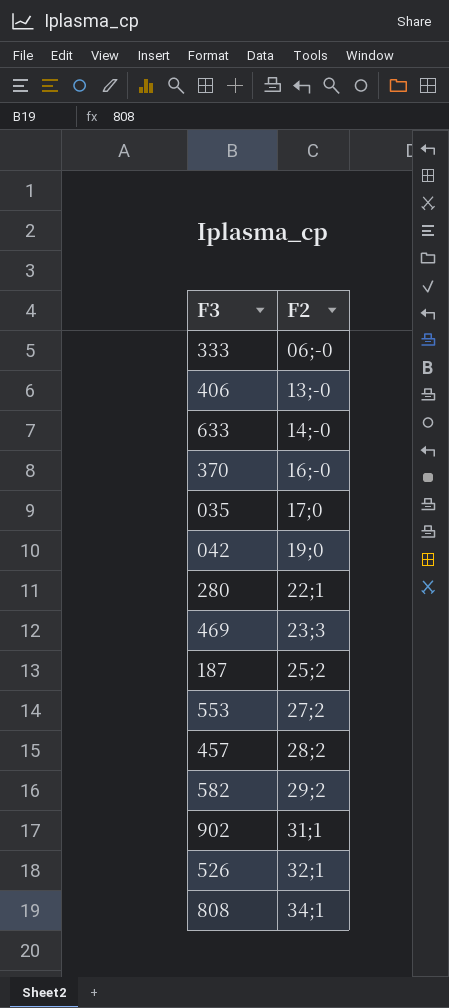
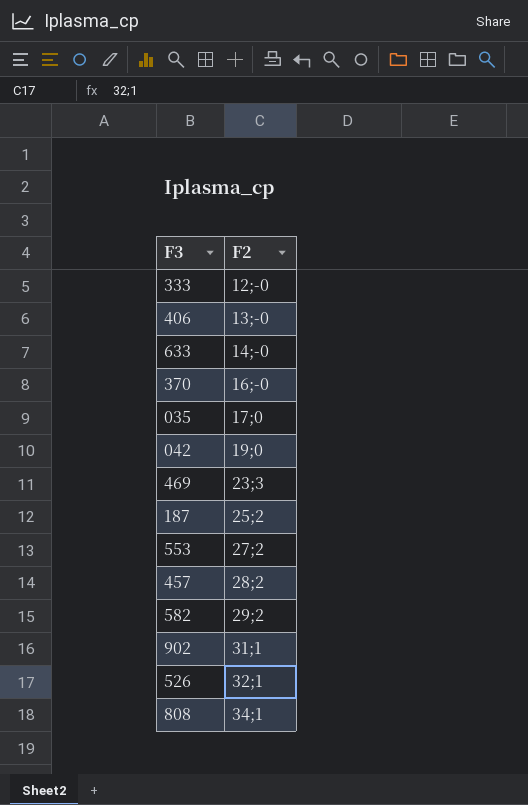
row 280: 22;1 -> none
333 | F2: 06;-0 -> 12;-0

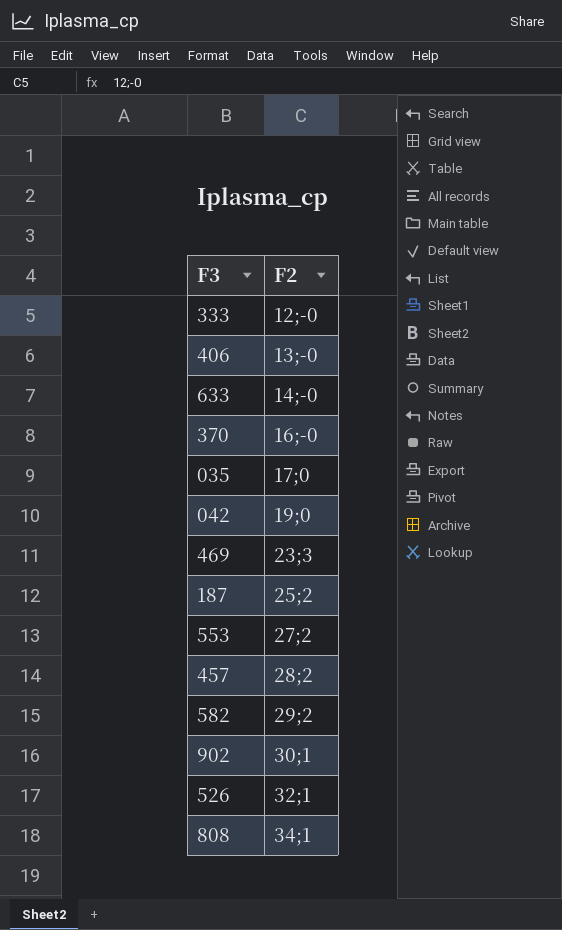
902 | F2: 31;1 -> 30;1

